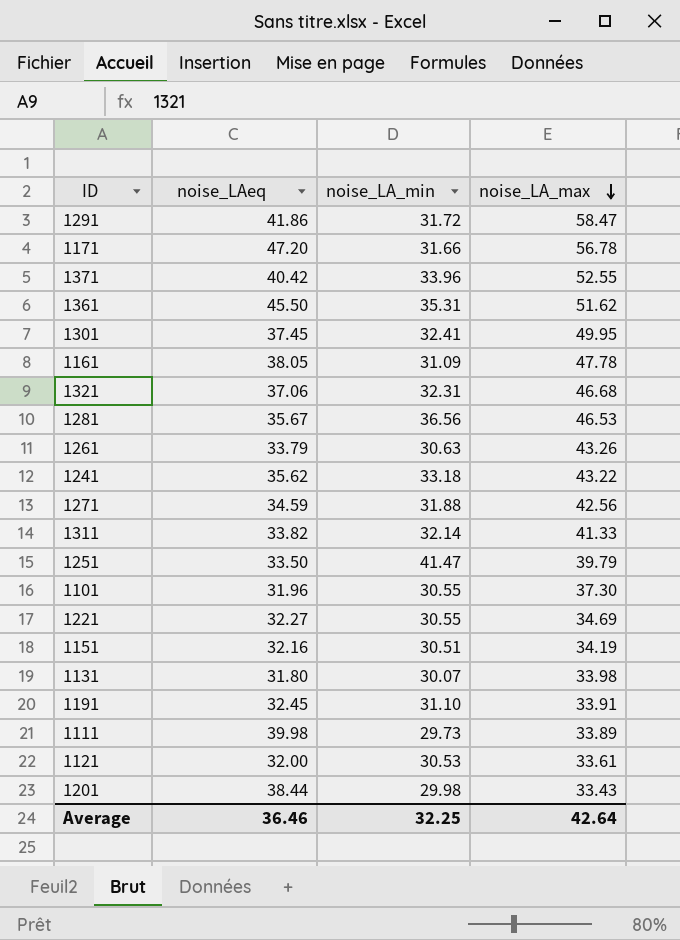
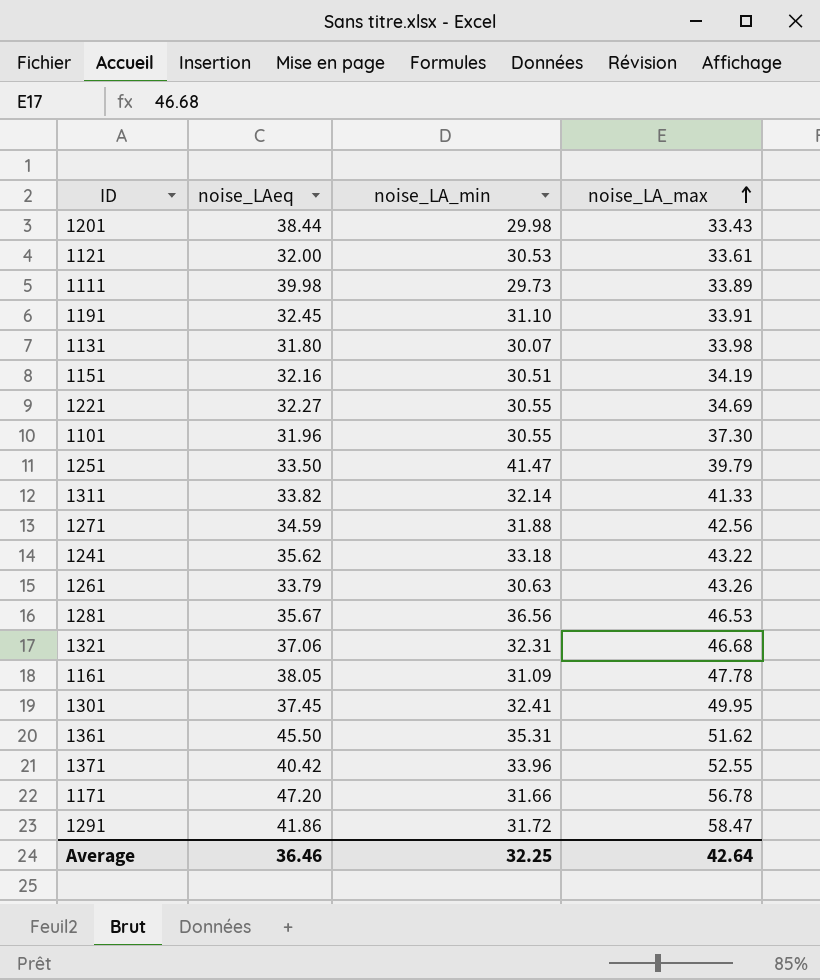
row order: noise_LA_max descending -> noise_LA_max ascending

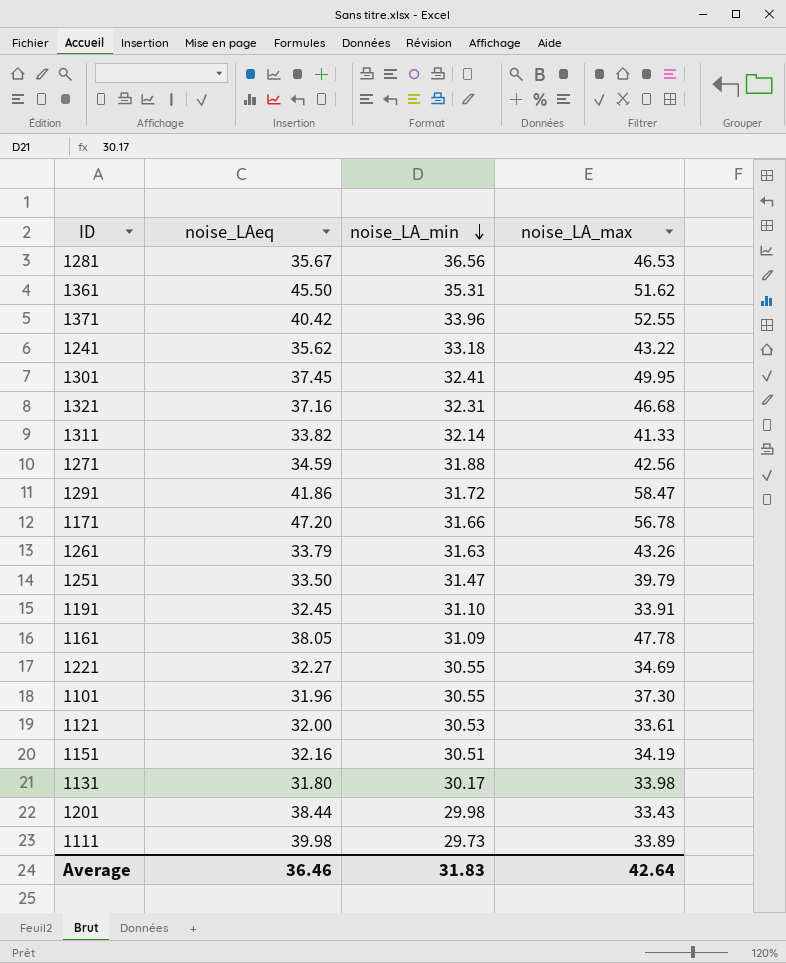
row order: noise_LA_max ascending -> noise_LA_min descending
1321 | noise_LAeq: 37.06 -> 37.16
1261 | noise_LA_min: 30.63 -> 31.63
1251 | noise_LA_min: 41.47 -> 31.47
1131 | noise_LA_min: 30.07 -> 30.17
Average | noise_LA_min: 32.25 -> 31.83

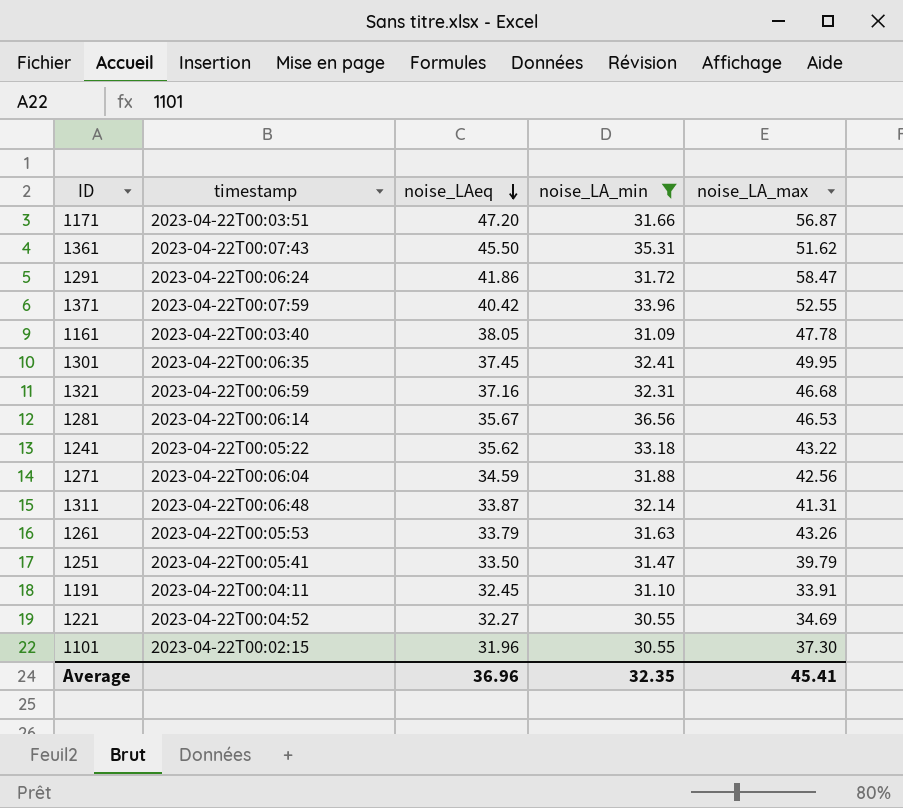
filter: none -> noise_LA_min >= 30.55
row order: noise_LA_min descending -> noise_LAeq descending
column timestamp | position: none -> 2
1171 | noise_LA_max: 56.78 -> 56.87
1311 | noise_LAeq: 33.82 -> 33.87
1311 | noise_LA_max: 41.33 -> 41.31
Average | noise_LAeq: 36.46 -> 36.96
Average | noise_LA_min: 31.83 -> 32.35
Average | noise_LA_max: 42.64 -> 45.41

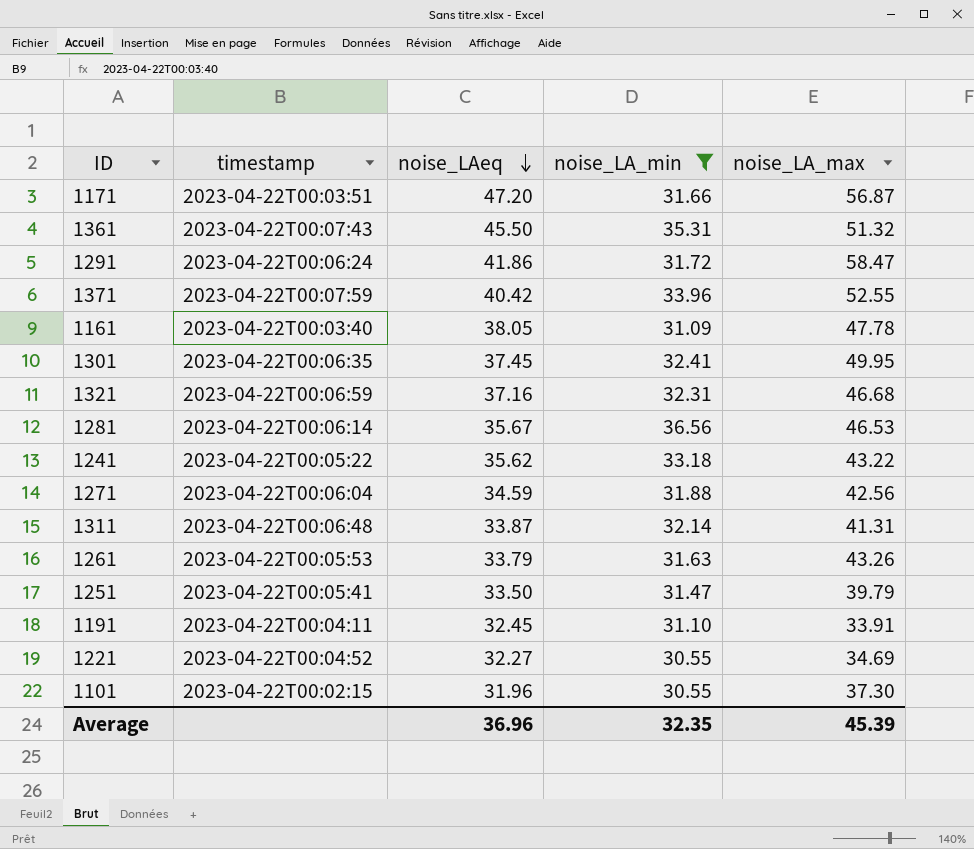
1361 | noise_LA_max: 51.62 -> 51.32
Average | noise_LA_max: 45.41 -> 45.39

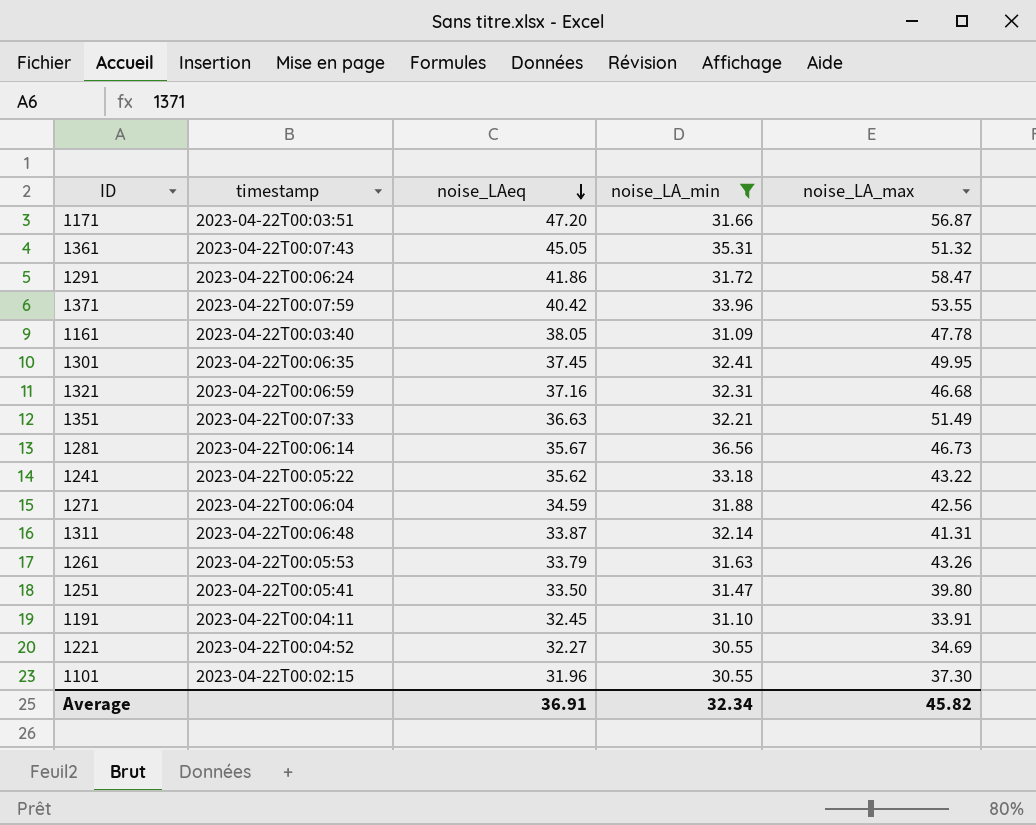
1361 | noise_LAeq: 45.50 -> 45.05
1371 | noise_LA_max: 52.55 -> 53.55
row 1351: none -> 2023-04-22T00:07:33 | 36.63 | 32.21 | 51.49
1281 | noise_LA_max: 46.53 -> 46.73
1251 | noise_LA_max: 39.79 -> 39.80
Average | noise_LAeq: 36.96 -> 36.91
Average | noise_LA_min: 32.35 -> 32.34
Average | noise_LA_max: 45.39 -> 45.82

